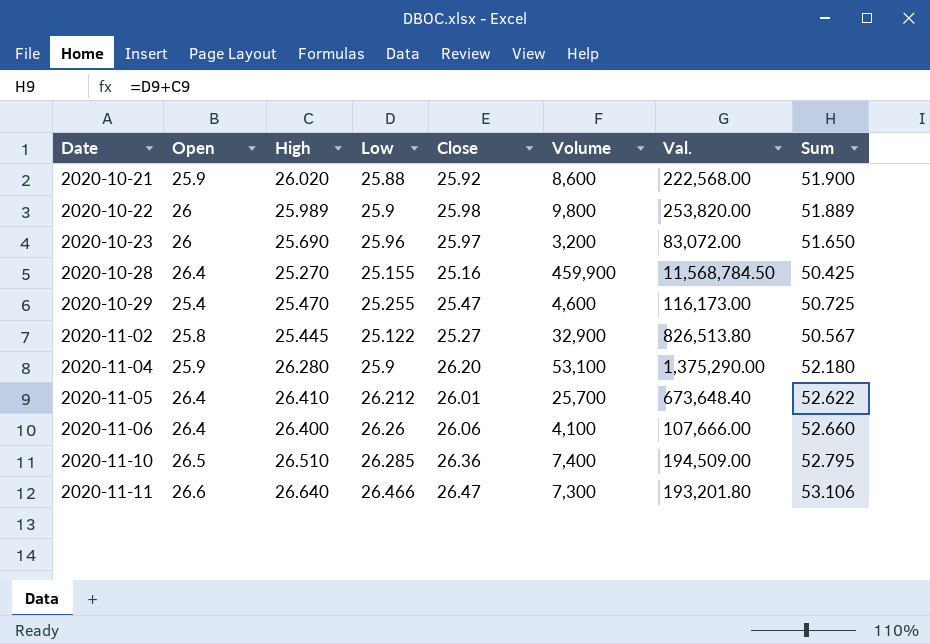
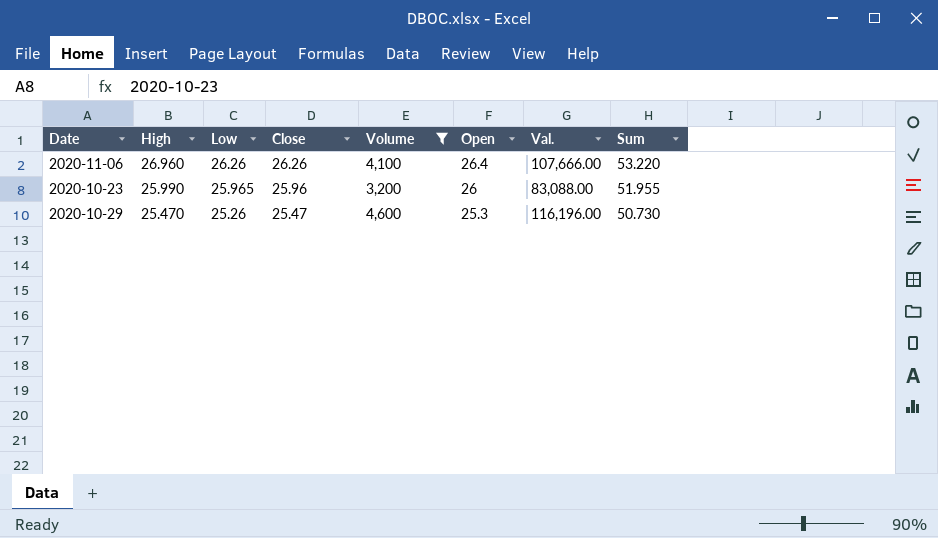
filter: none -> Volume <= 4,600
row order: Date ascending -> High descending
column Open | position: 2 -> 6
2020-11-06 | High: 26.400 -> 26.960
2020-11-06 | Close: 26.06 -> 26.26
2020-11-06 | Sum: 52.660 -> 53.220
2020-10-23 | High: 25.690 -> 25.990
2020-10-23 | Low: 25.96 -> 25.965
2020-10-23 | Close: 25.97 -> 25.96
2020-10-23 | Val.: 83,072.00 -> 83,088.00
2020-10-23 | Sum: 51.650 -> 51.955
2020-10-29 | Low: 25.255 -> 25.26
2020-10-29 | Open: 25.4 -> 25.3
2020-10-29 | Val.: 116,173.00 -> 116,196.00
2020-10-29 | Sum: 50.725 -> 50.730

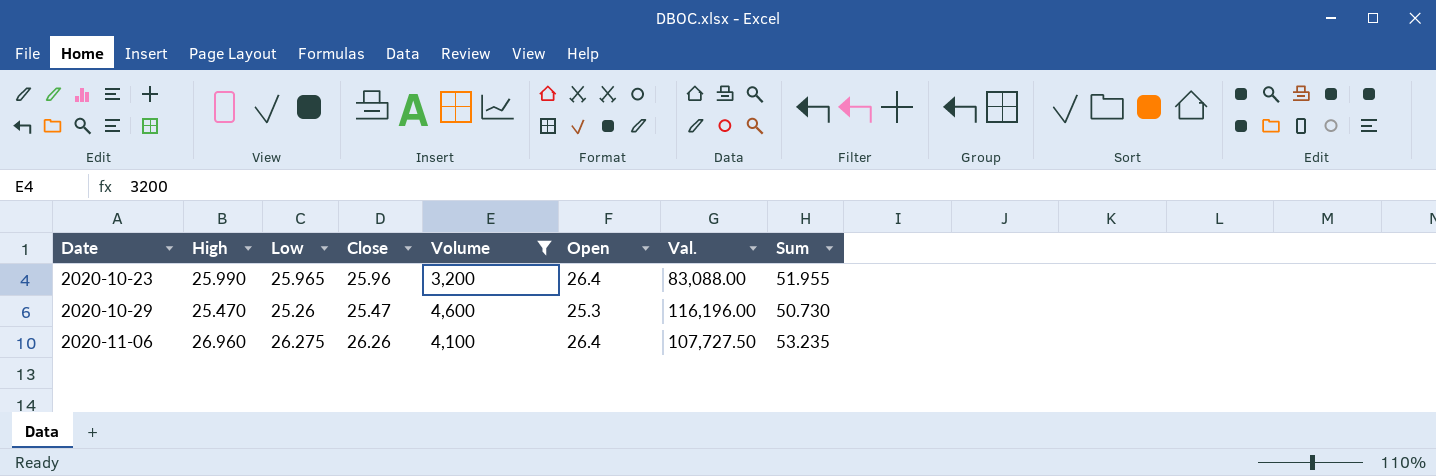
row order: High descending -> Date ascending
2020-10-23 | Open: 26 -> 26.4
2020-11-06 | Low: 26.26 -> 26.275
2020-11-06 | Val.: 107,666.00 -> 107,727.50
2020-11-06 | Sum: 53.220 -> 53.235

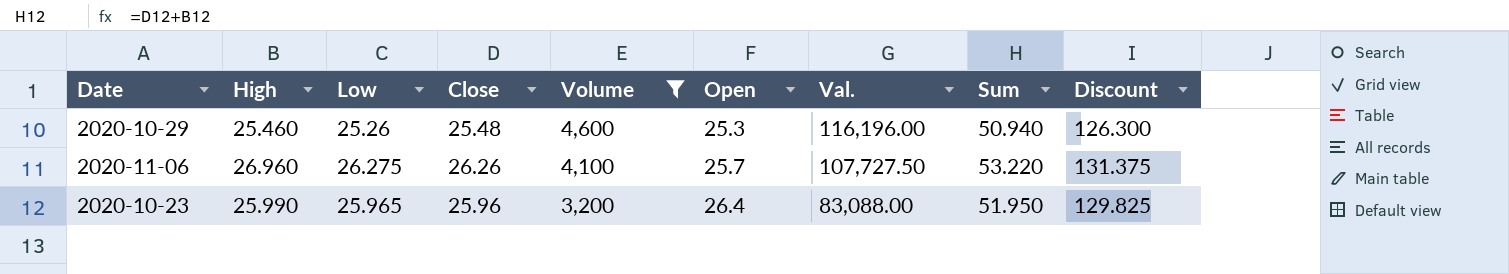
row order: Date ascending -> Volume descending
column Sum | formula: [High] + [Low] -> [High] + [Close]
column Discount | formula: none -> [Low] * 5
2020-10-29 | High: 25.470 -> 25.460
2020-10-29 | Close: 25.47 -> 25.48
2020-11-06 | Open: 26.4 -> 25.7

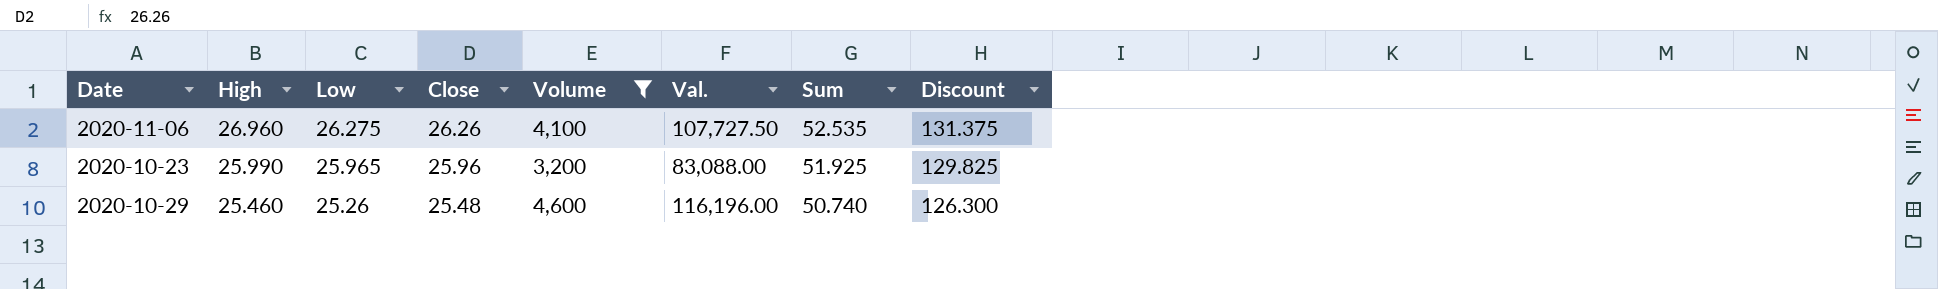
row order: Volume descending -> High descending
column Open | position: 6 -> none
column Sum | formula: [High] + [Close] -> [Low] + [Close]

